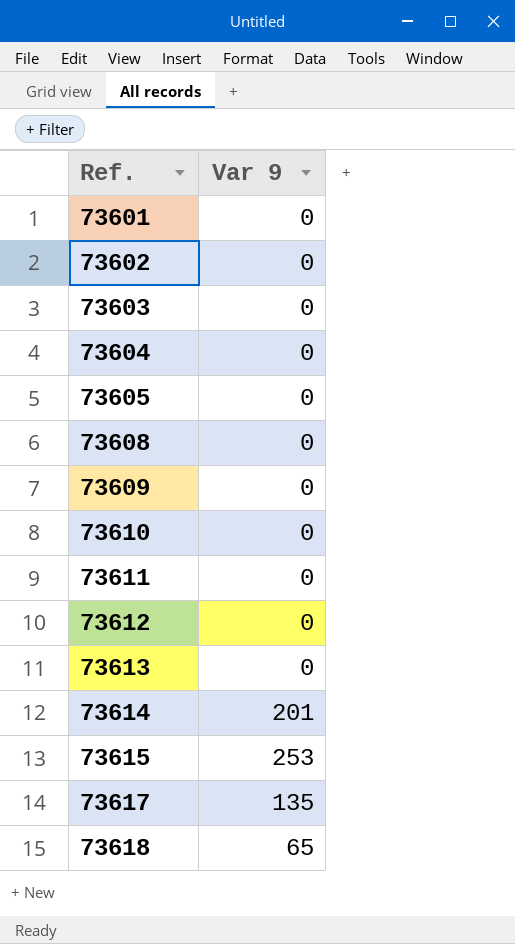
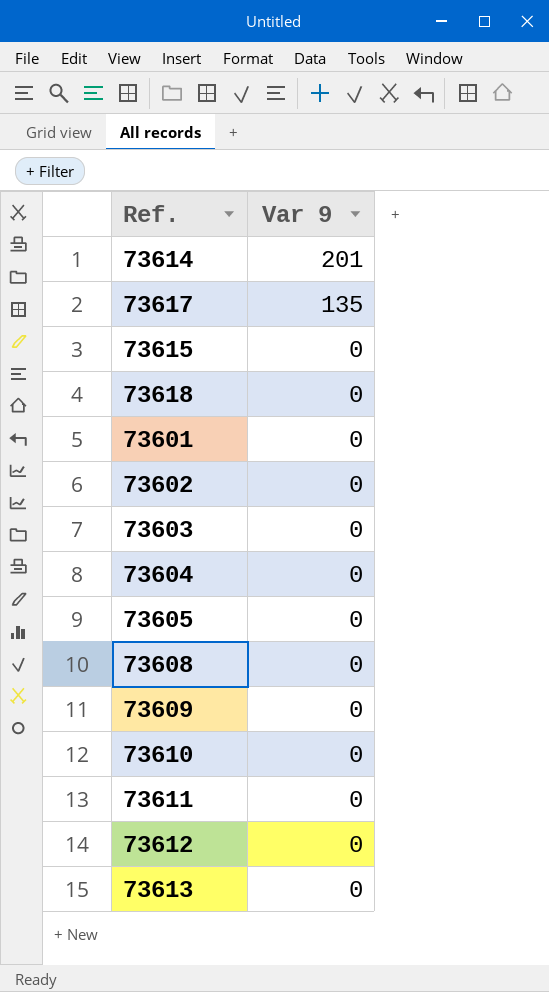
row order: Ref. ascending -> Var 9 descending
73615 | Var 9: 253 -> 0
73618 | Var 9: 65 -> 0

